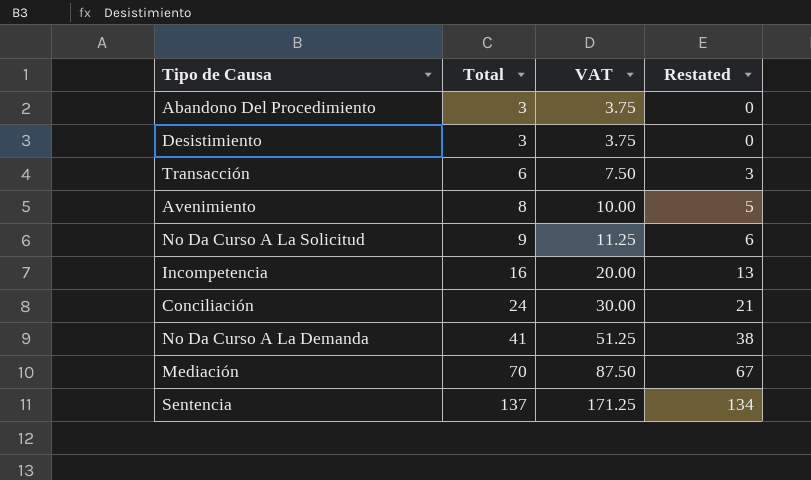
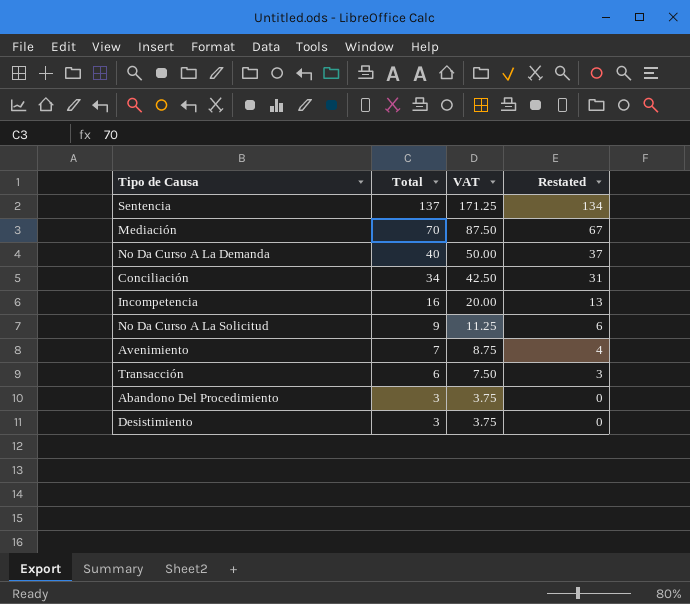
row order: Total ascending -> Total descending
No Da Curso A La Demanda | Total: 41 -> 40
No Da Curso A La Demanda | VAT: 51.25 -> 50.00
No Da Curso A La Demanda | Restated: 38 -> 37
Conciliación | Total: 24 -> 34
Conciliación | VAT: 30.00 -> 42.50
Conciliación | Restated: 21 -> 31
Avenimiento | Total: 8 -> 7
Avenimiento | VAT: 10.00 -> 8.75
Avenimiento | Restated: 5 -> 4

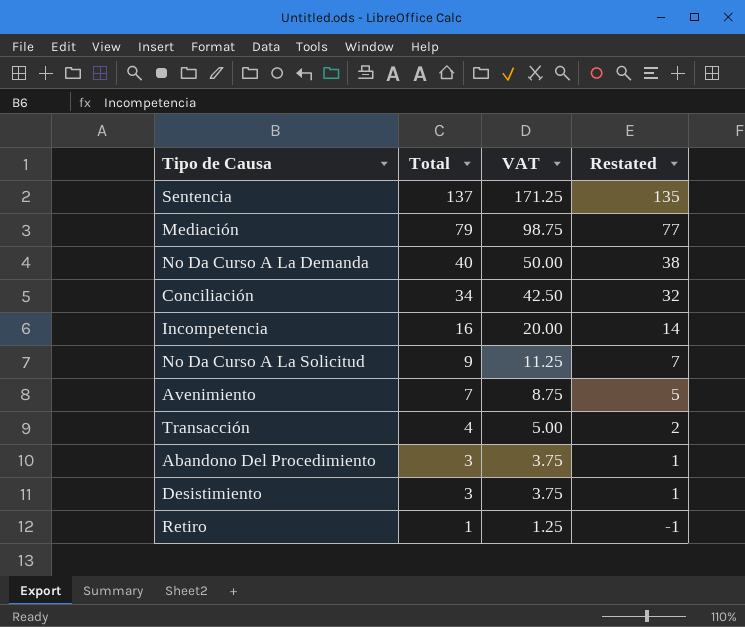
column Restated | formula: [Total] - 3 -> [Total] - 2
Mediación | Total: 70 -> 79
Mediación | VAT: 87.50 -> 98.75
Transacción | Total: 6 -> 4
Transacción | VAT: 7.50 -> 5.00
row Retiro: none -> 1 | 1.25 | -1

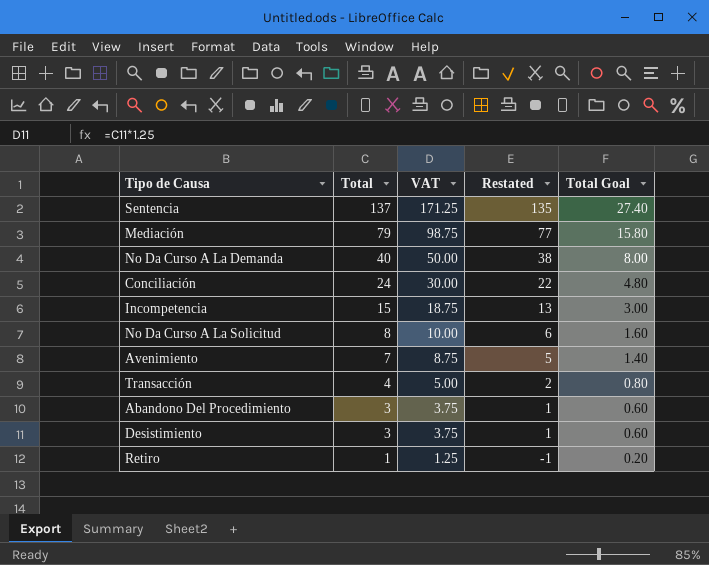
column Total Goal | formula: none -> [Total] * 0.2
Conciliación | Total: 34 -> 24
Conciliación | VAT: 42.50 -> 30.00
Conciliación | Restated: 32 -> 22
Incompetencia | Total: 16 -> 15
Incompetencia | VAT: 20.00 -> 18.75
Incompetencia | Restated: 14 -> 13
No Da Curso A La Solicitud | Total: 9 -> 8
No Da Curso A La Solicitud | VAT: 11.25 -> 10.00
No Da Curso A La Solicitud | Restated: 7 -> 6

